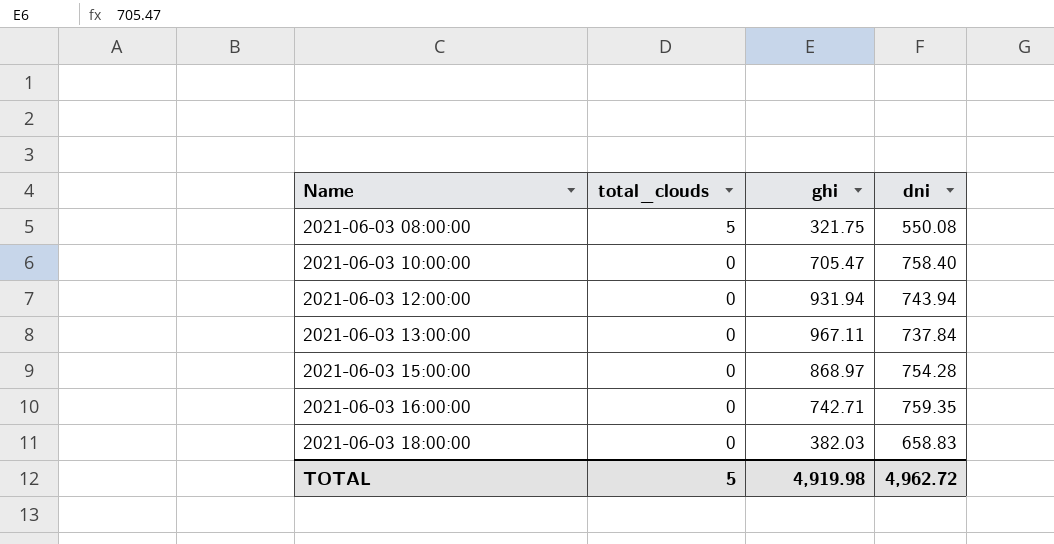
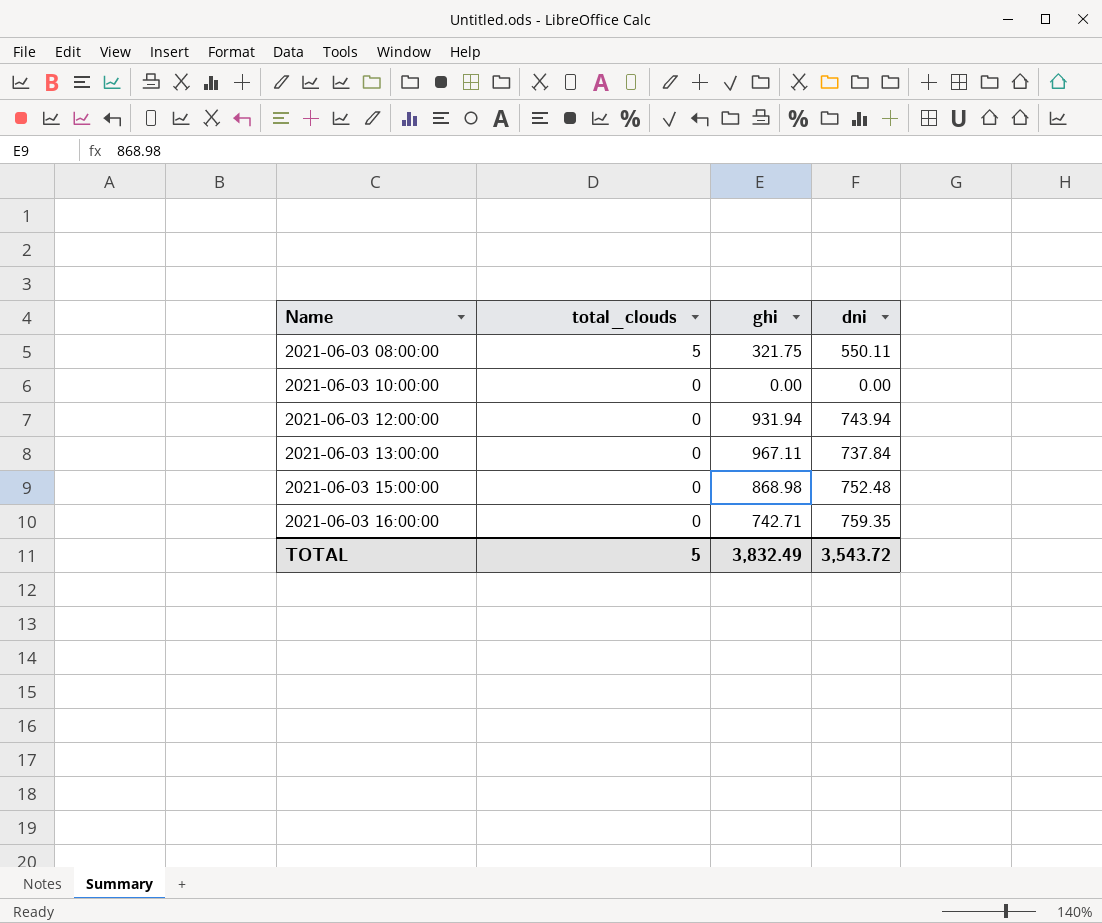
row 2021-06-03 18:00:00: 0 | 382.03 | 658.83 -> none
2021-06-03 08:00:00 | dni: 550.08 -> 550.11
2021-06-03 10:00:00 | ghi: 705.47 -> 0.00
2021-06-03 10:00:00 | dni: 758.40 -> 0.00
2021-06-03 15:00:00 | ghi: 868.97 -> 868.98
2021-06-03 15:00:00 | dni: 754.28 -> 752.48
TOTAL | ghi: 4,919.98 -> 3,832.49
TOTAL | dni: 4,962.72 -> 3,543.72

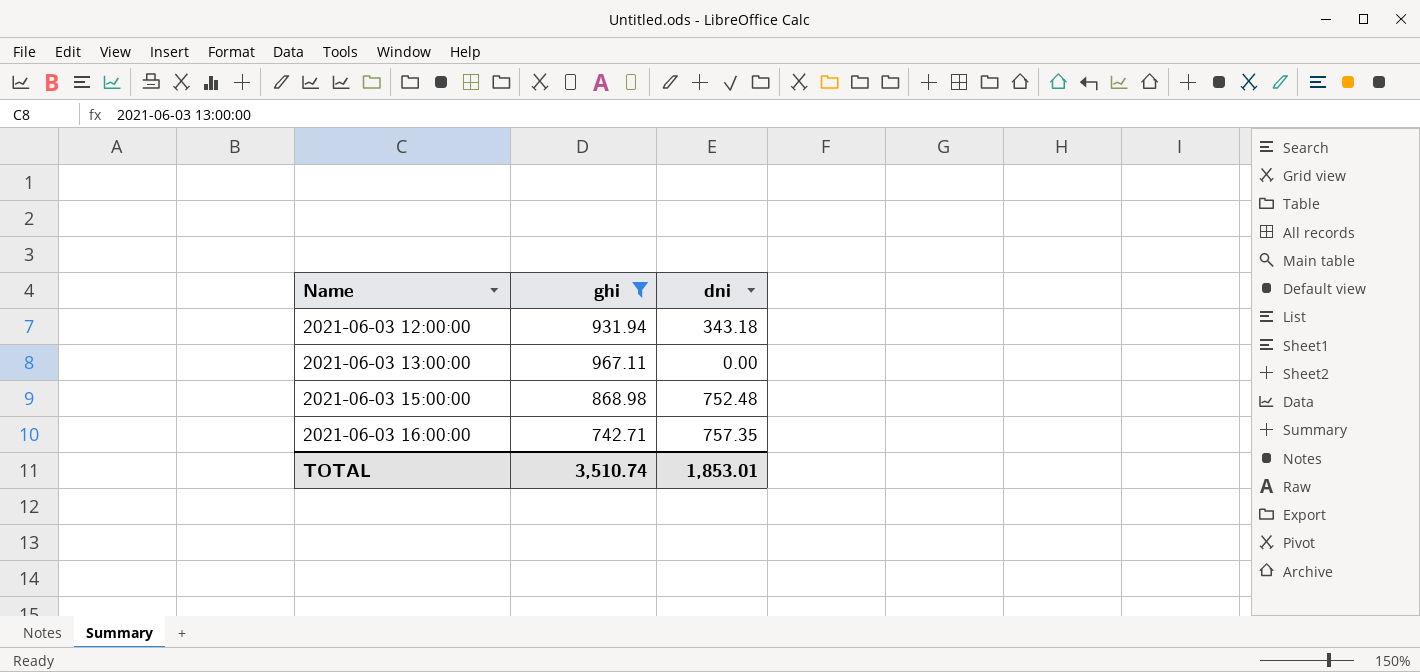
filter: none -> ghi >= 742.71
column total_clouds | position: 2 -> none
2021-06-03 12:00:00 | dni: 743.94 -> 343.18
2021-06-03 13:00:00 | dni: 737.84 -> 0.00
2021-06-03 16:00:00 | dni: 759.35 -> 757.35
TOTAL | ghi: 3,832.49 -> 3,510.74
TOTAL | dni: 3,543.72 -> 1,853.01

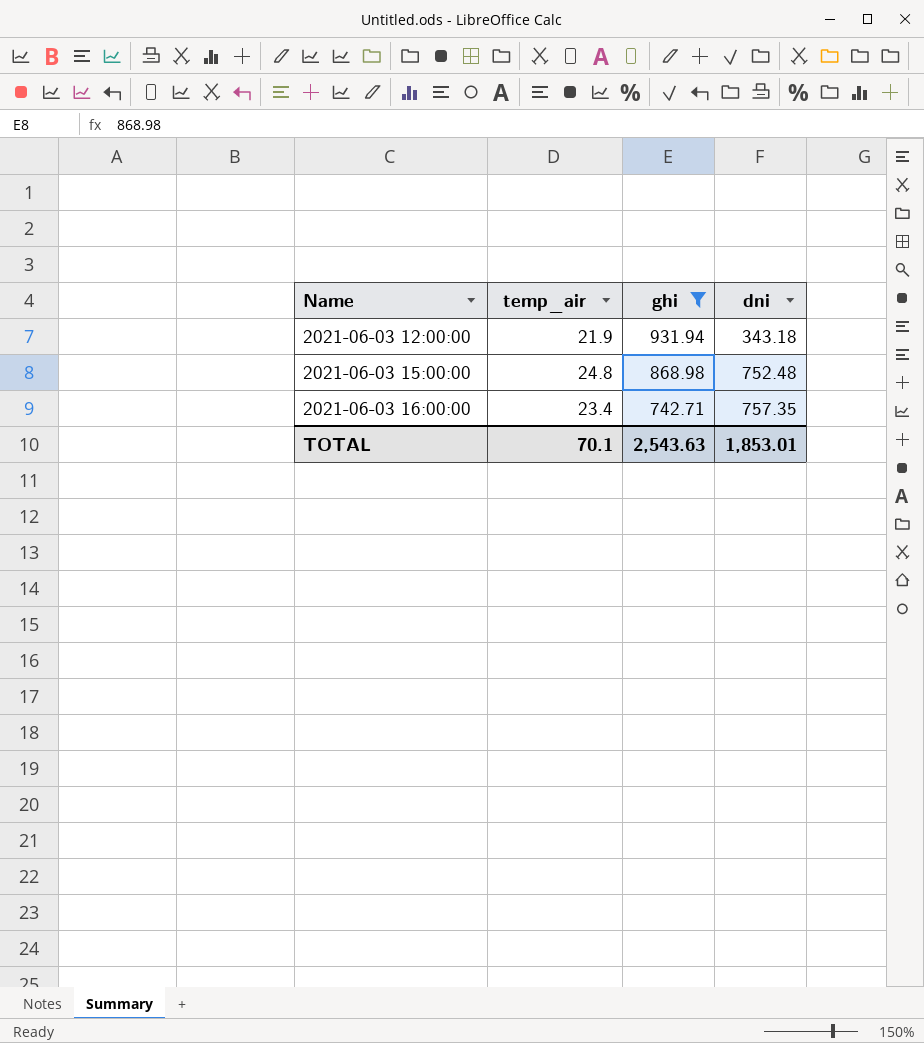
column temp_air | position: none -> 2
row 2021-06-03 13:00:00: 967.11 | 0.00 -> none
TOTAL | ghi: 3,510.74 -> 2,543.63

